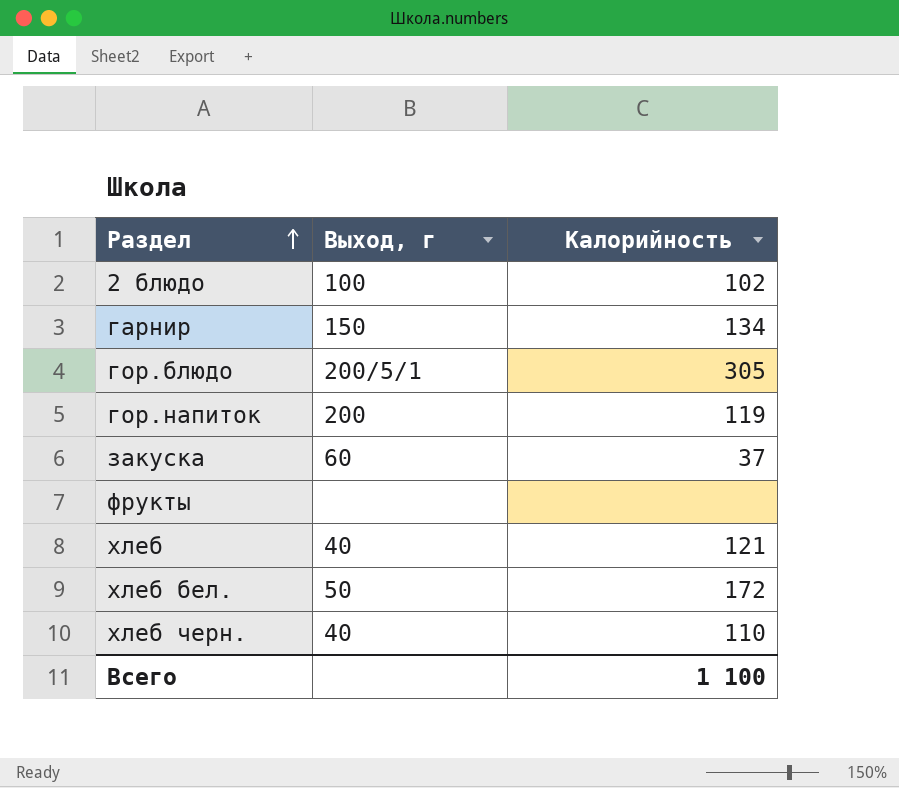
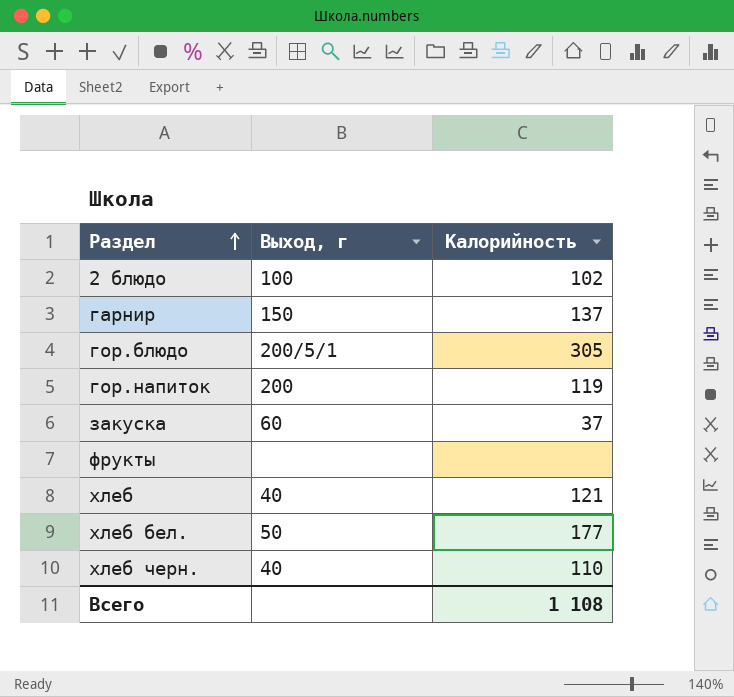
гарнир | Калорийность: 134 -> 137
хлеб бел. | Калорийность: 172 -> 177
Всего | Калорийность: 1 100 -> 1 108

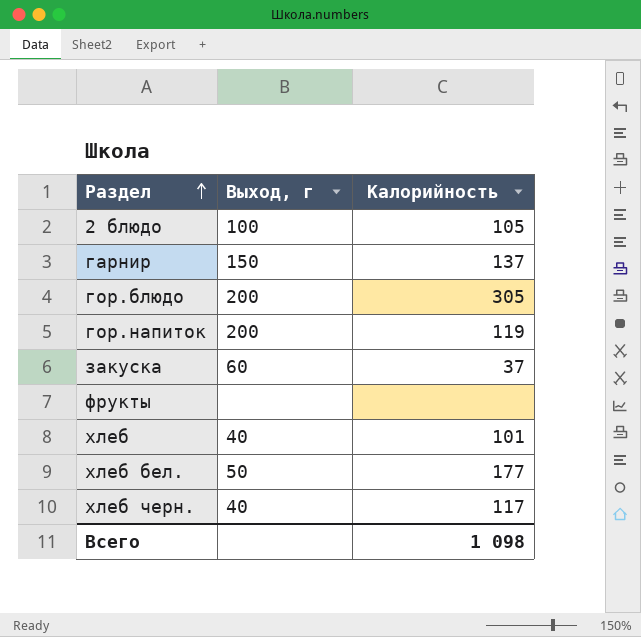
2 блюдо | Калорийность: 102 -> 105
гор.блюдо | Выход, г: 200/5/1 -> 200
хлеб | Калорийность: 121 -> 101
хлеб черн. | Калорийность: 110 -> 117
Всего | Калорийность: 1 108 -> 1 098

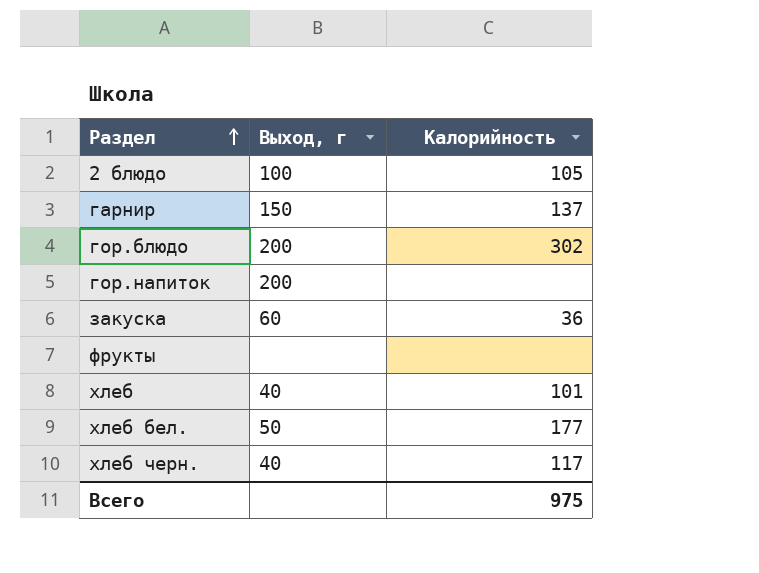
гор.блюдо | Калорийность: 305 -> 302
гор.напиток | Калорийность: 119 -> none
закуска | Калорийность: 37 -> 36
Всего | Калорийность: 1 098 -> 975

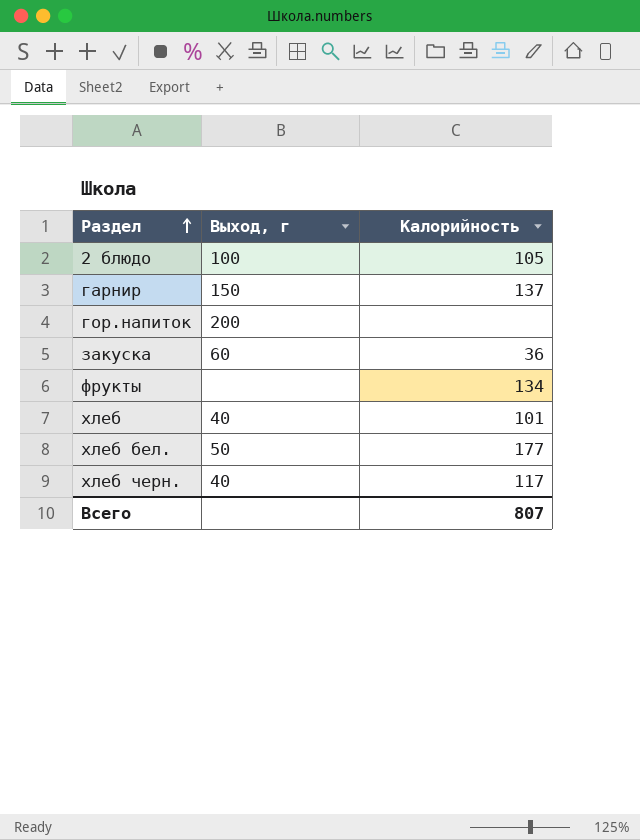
row гор.блюдо: 200 | 302 -> none
фрукты | Калорийность: none -> 134
Всего | Калорийность: 975 -> 807

